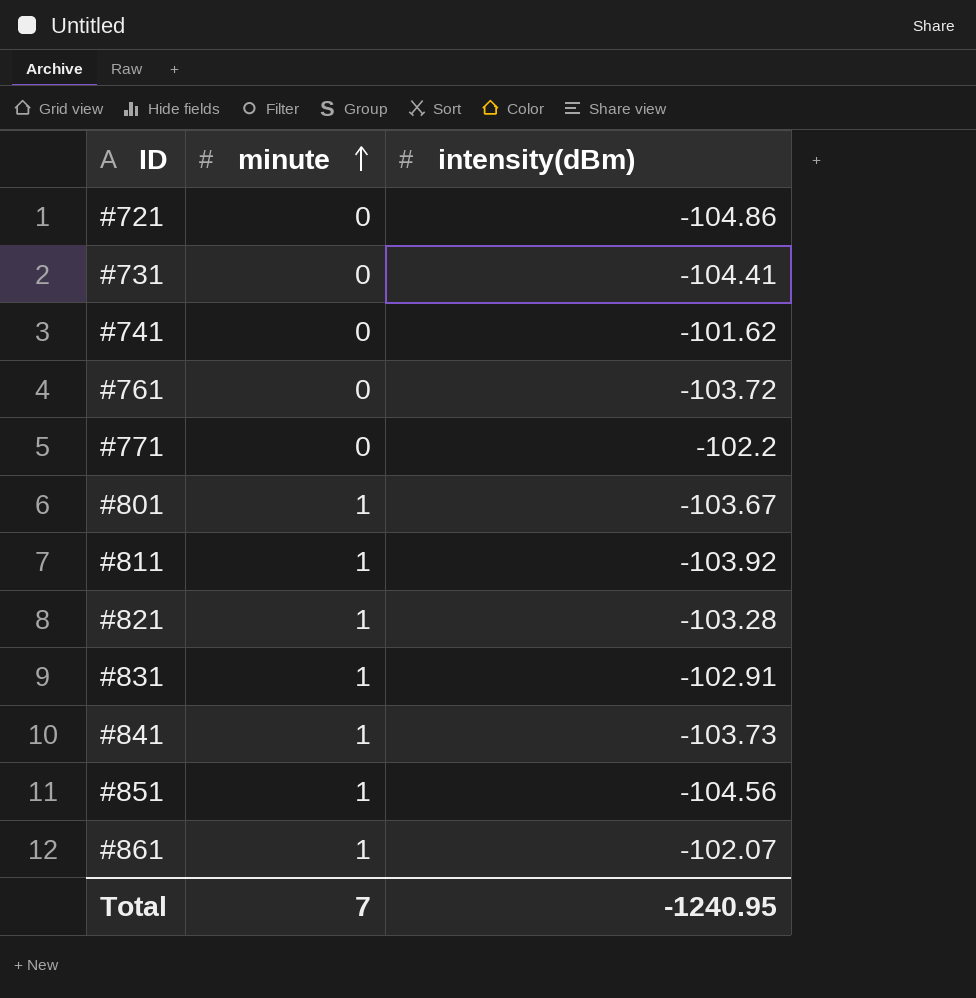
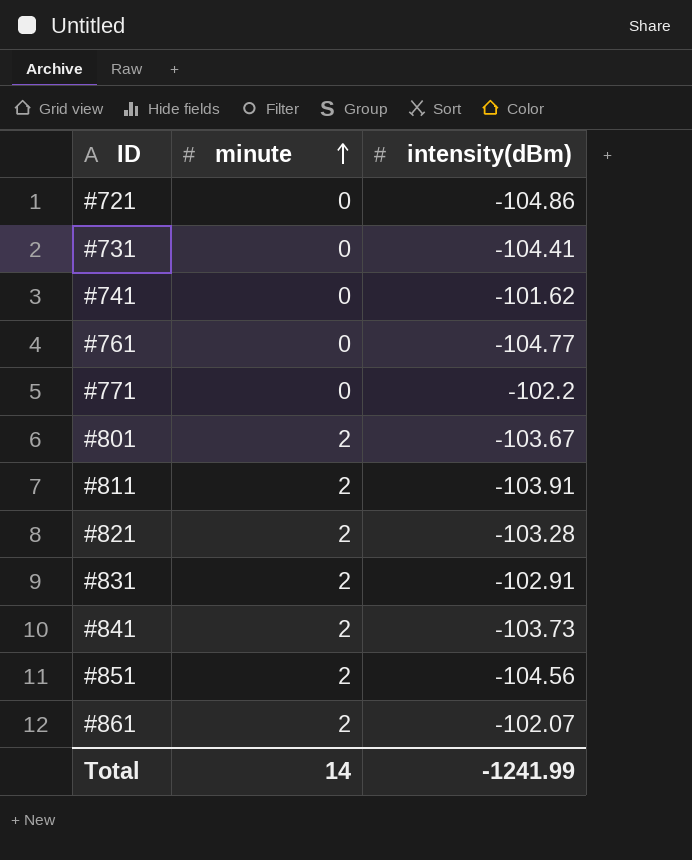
#761 | intensity(dBm): -103.72 -> -104.77
#801 | minute: 1 -> 2
#811 | minute: 1 -> 2
#811 | intensity(dBm): -103.92 -> -103.91
#821 | minute: 1 -> 2
#831 | minute: 1 -> 2
#841 | minute: 1 -> 2
#851 | minute: 1 -> 2
#861 | minute: 1 -> 2
Total | minute: 7 -> 14
Total | intensity(dBm): -1240.95 -> -1241.99

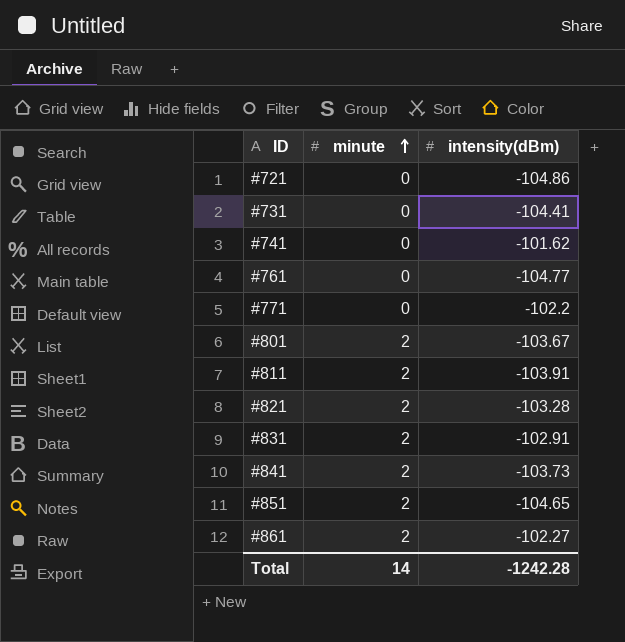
#851 | intensity(dBm): -104.56 -> -104.65
#861 | intensity(dBm): -102.07 -> -102.27
Total | intensity(dBm): -1241.99 -> -1242.28

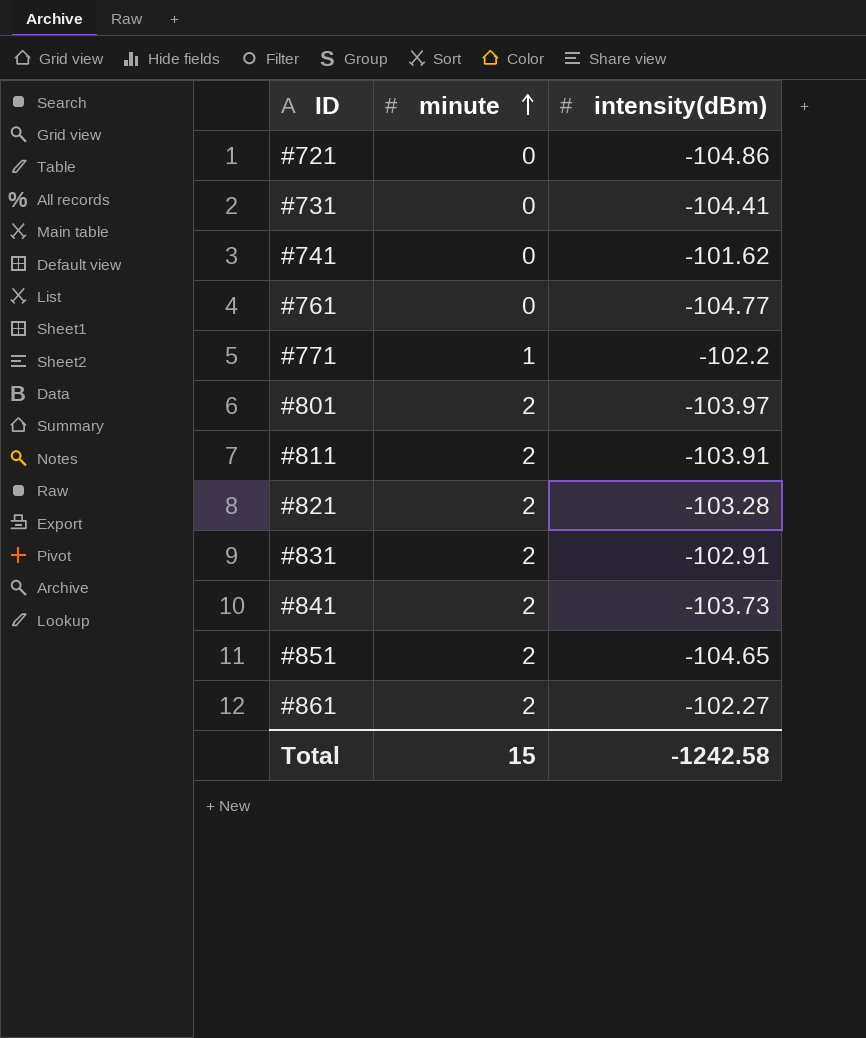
#771 | minute: 0 -> 1
#801 | intensity(dBm): -103.67 -> -103.97
Total | minute: 14 -> 15
Total | intensity(dBm): -1242.28 -> -1242.58

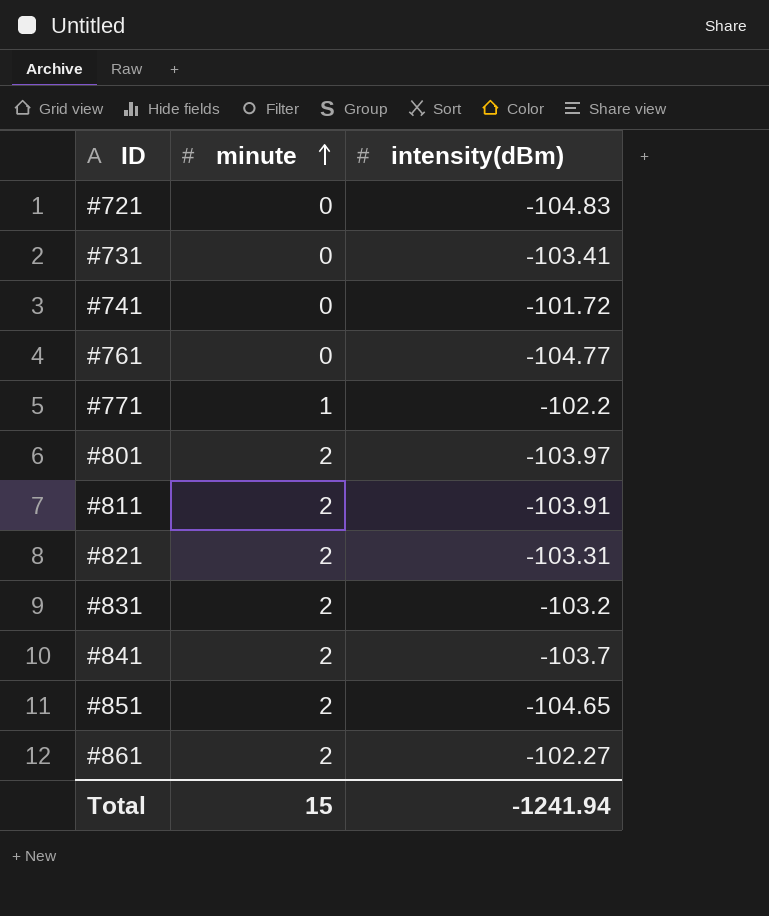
#721 | intensity(dBm): -104.86 -> -104.83
#731 | intensity(dBm): -104.41 -> -103.41
#741 | intensity(dBm): -101.62 -> -101.72
#821 | intensity(dBm): -103.28 -> -103.31
#831 | intensity(dBm): -102.91 -> -103.2
#841 | intensity(dBm): -103.73 -> -103.7
Total | intensity(dBm): -1242.58 -> -1241.94

